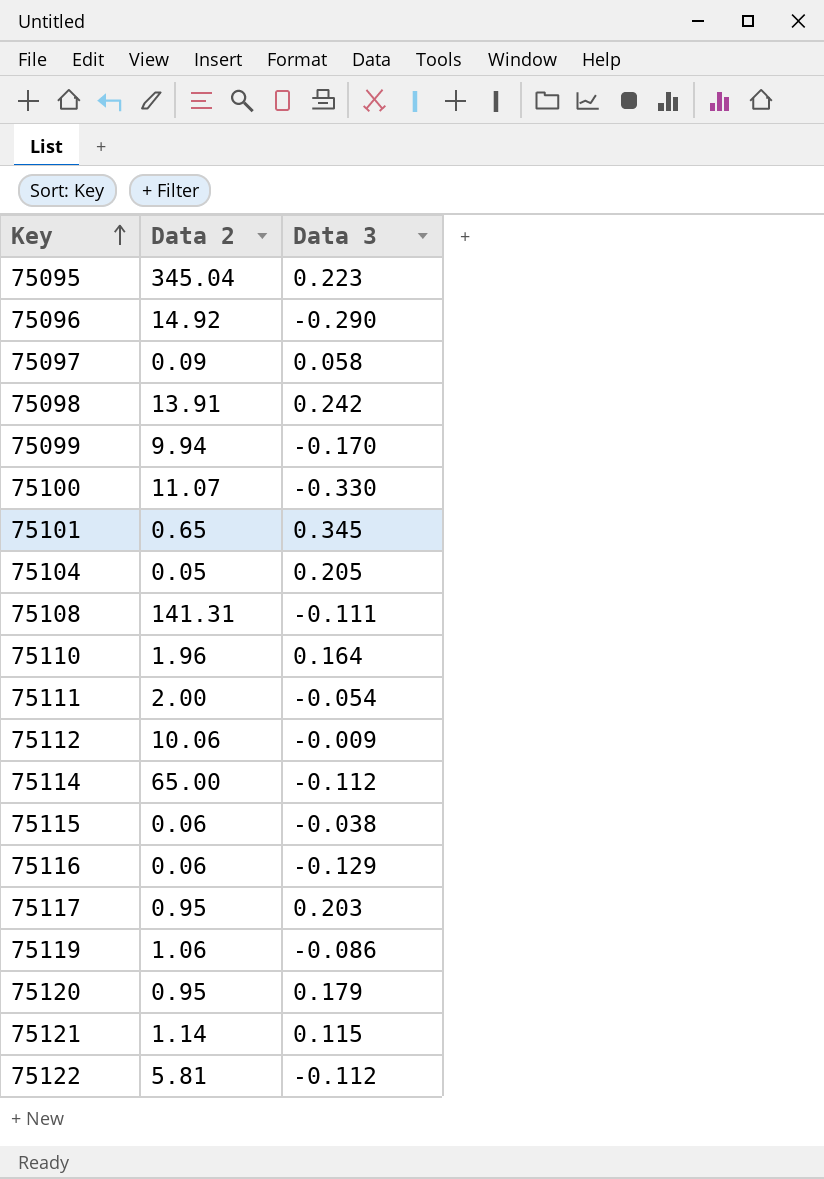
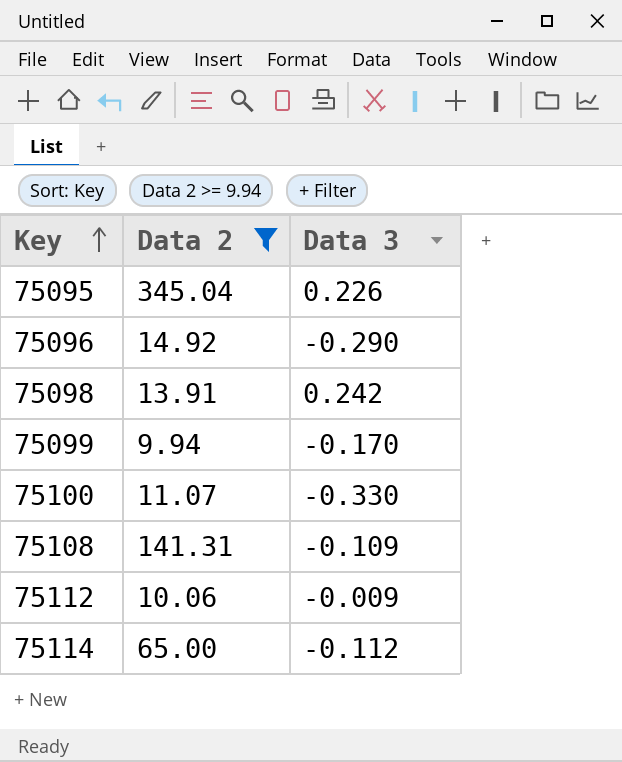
filter: none -> Data 2 >= 9.94
75095 | Data 3: 0.223 -> 0.226
75108 | Data 3: -0.111 -> -0.109

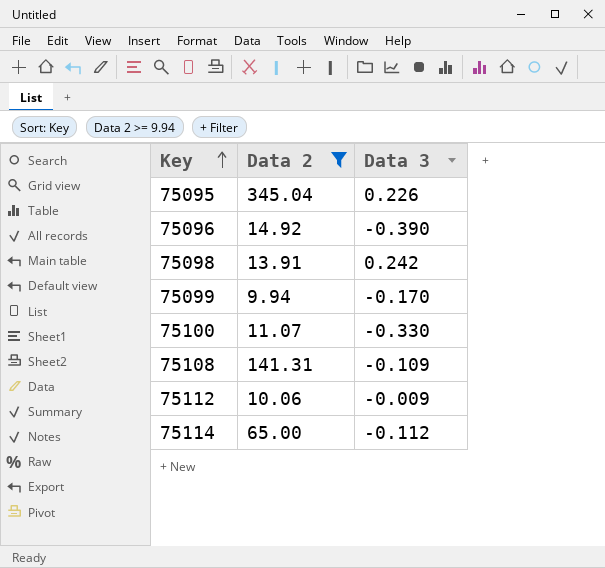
75096 | Data 3: -0.290 -> -0.390

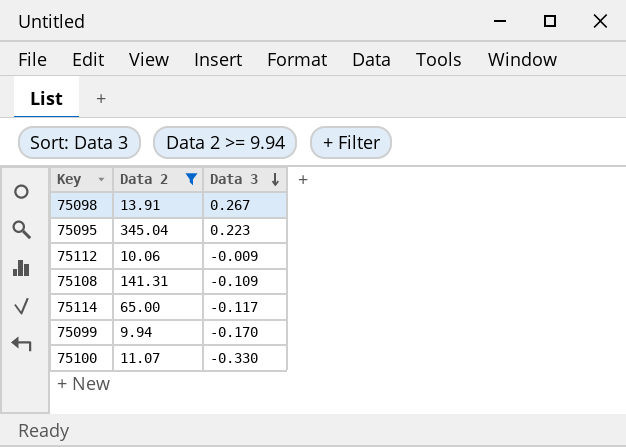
row order: Key ascending -> Data 3 descending
row 75096: 14.92 | -0.390 -> none
75098 | Data 3: 0.242 -> 0.267
75095 | Data 3: 0.226 -> 0.223
75114 | Data 3: -0.112 -> -0.117

